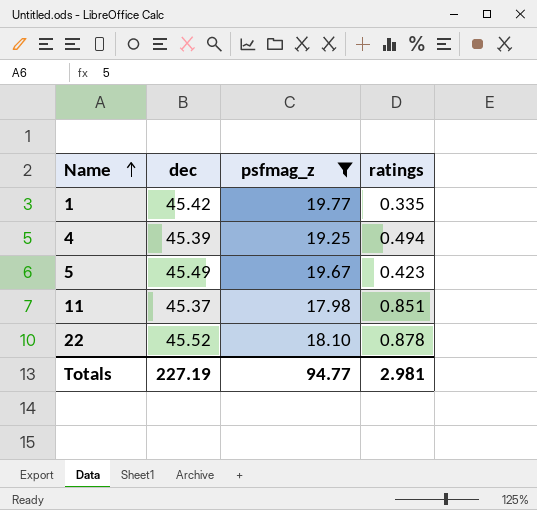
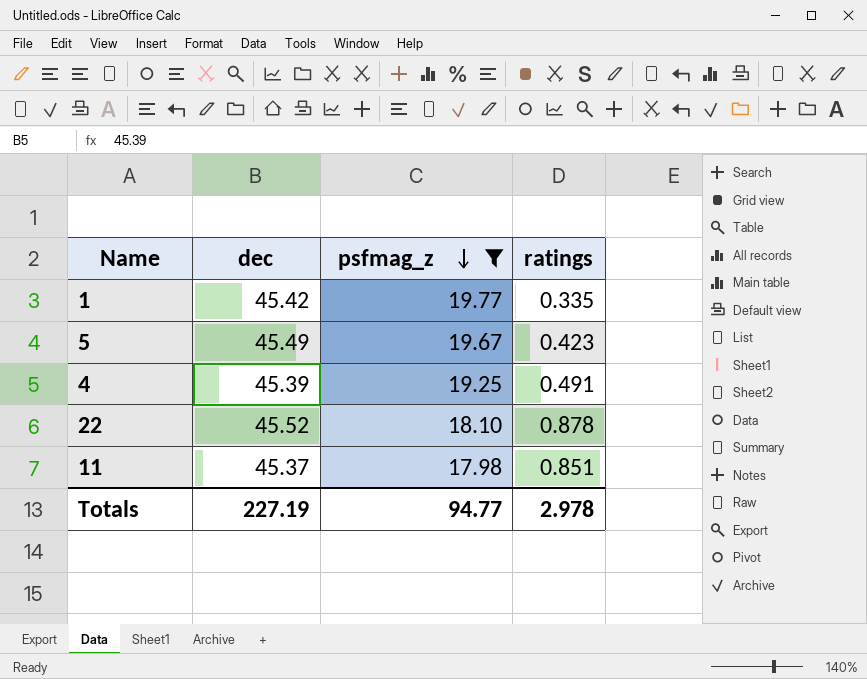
row order: Name ascending -> psfmag_z descending
4 | ratings: 0.494 -> 0.491
Totals | ratings: 2.981 -> 2.978

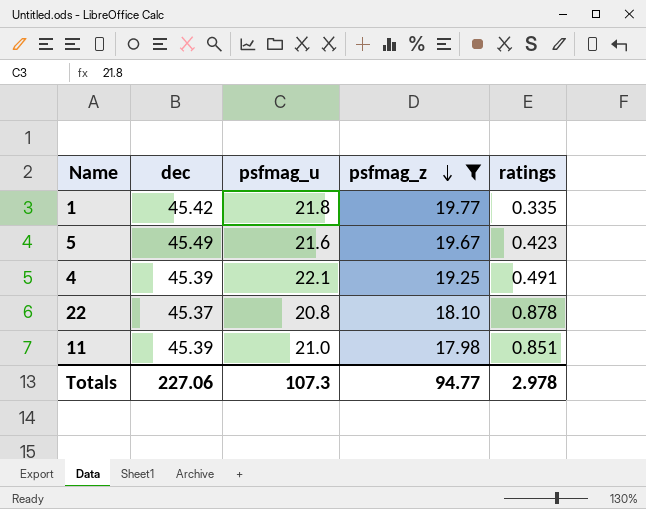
column psfmag_u | position: none -> 3
22 | dec: 45.52 -> 45.37
11 | dec: 45.37 -> 45.39
Totals | dec: 227.19 -> 227.06

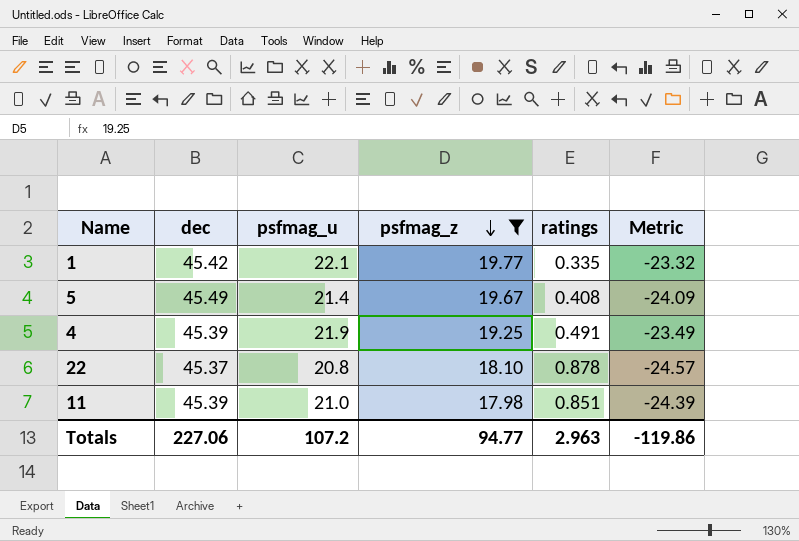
column Metric | formula: none -> [psfmag_u] - [dec]
1 | psfmag_u: 21.8 -> 22.1
5 | psfmag_u: 21.6 -> 21.4
5 | ratings: 0.423 -> 0.408
4 | psfmag_u: 22.1 -> 21.9
Totals | psfmag_u: 107.3 -> 107.2
Totals | ratings: 2.978 -> 2.963

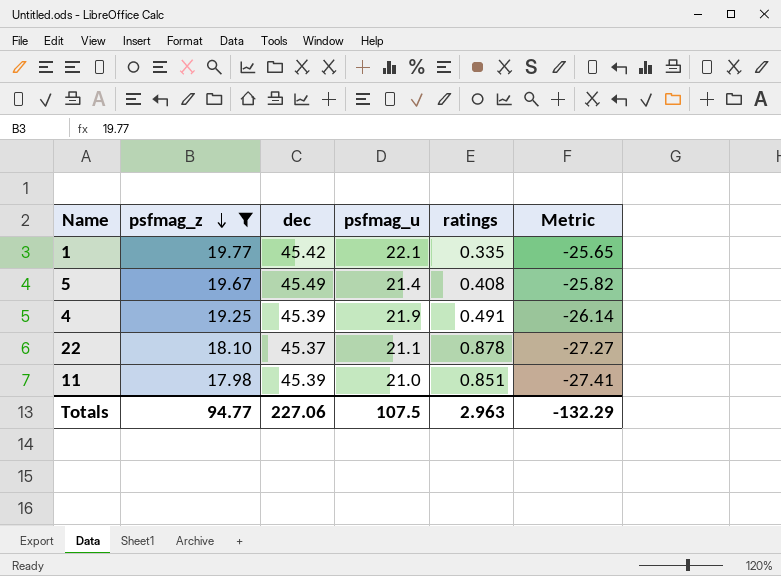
column psfmag_z | position: 4 -> 2
column Metric | formula: [psfmag_u] - [dec] -> [psfmag_z] - [dec]
22 | psfmag_u: 20.8 -> 21.1
Totals | psfmag_u: 107.2 -> 107.5
Totals | Metric: -119.86 -> -132.29

